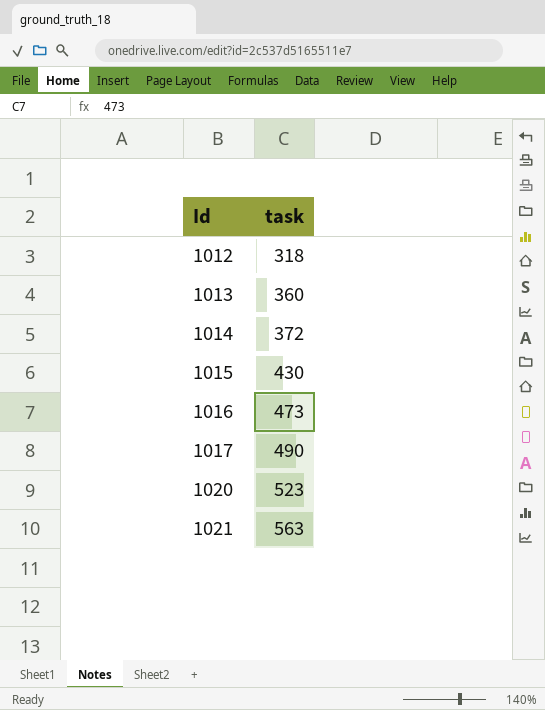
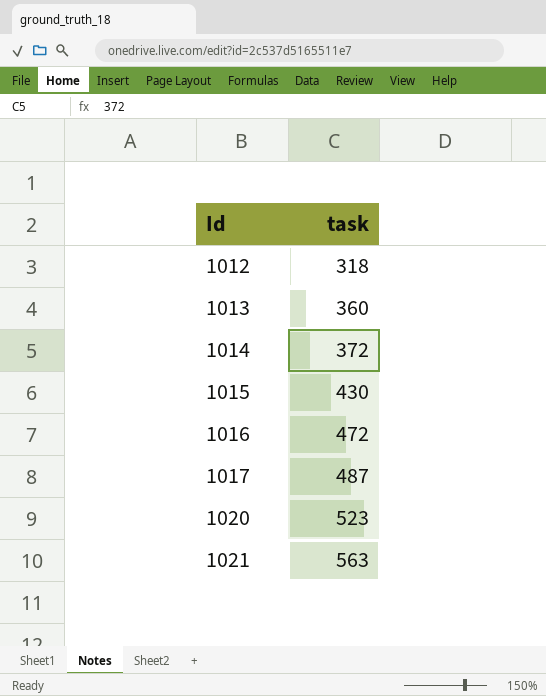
1016 | task: 473 -> 472
1017 | task: 490 -> 487

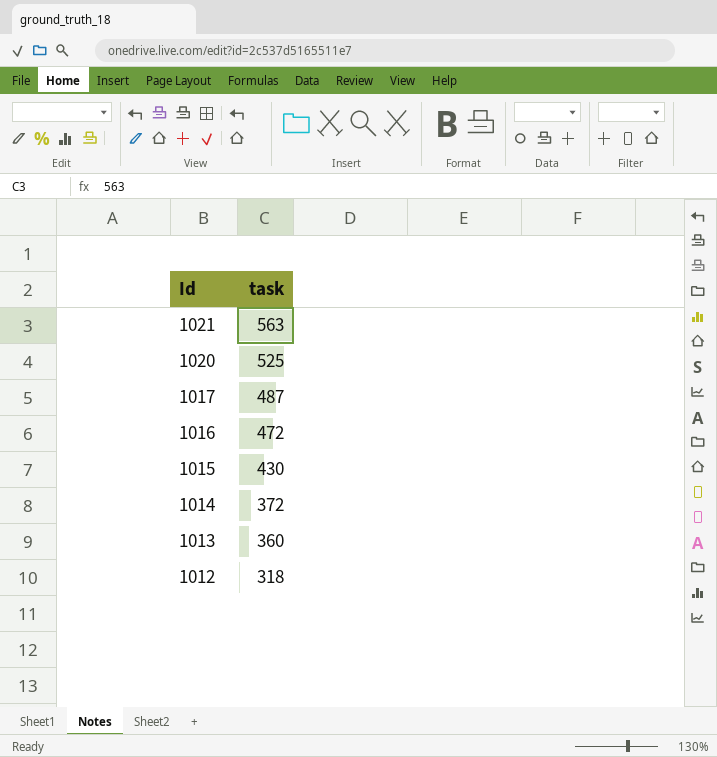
row order: Id ascending -> Id descending
1020 | task: 523 -> 525

